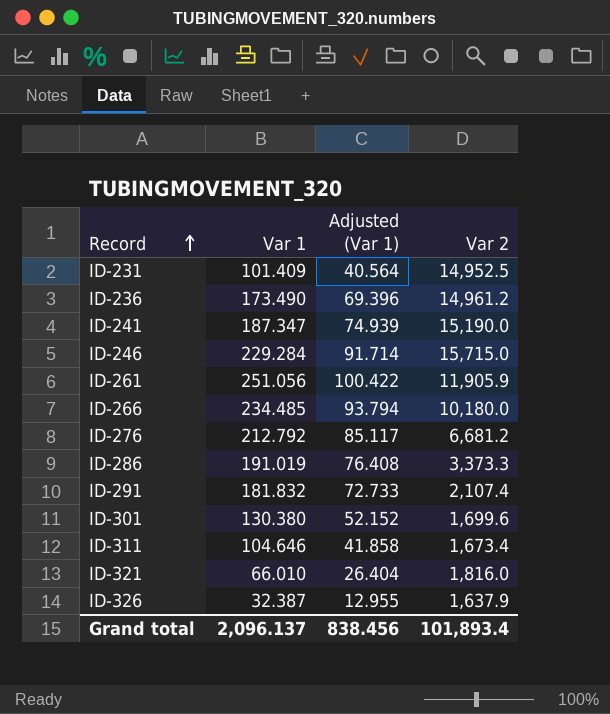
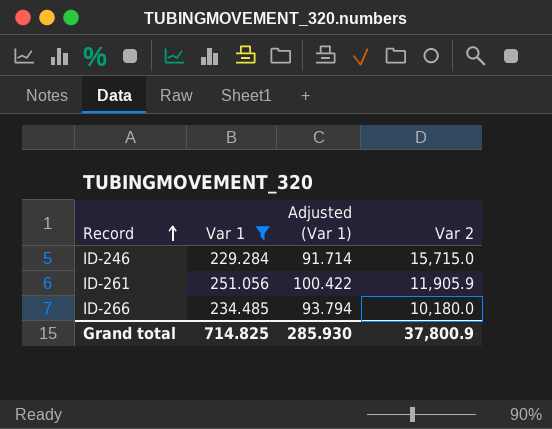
filter: none -> Var 1 >= 229.284
Grand total | Var 1: 2,096.137 -> 714.825
Grand total | Adjusted (Var 1): 838.456 -> 285.930
Grand total | Var 2: 101,893.4 -> 37,800.9

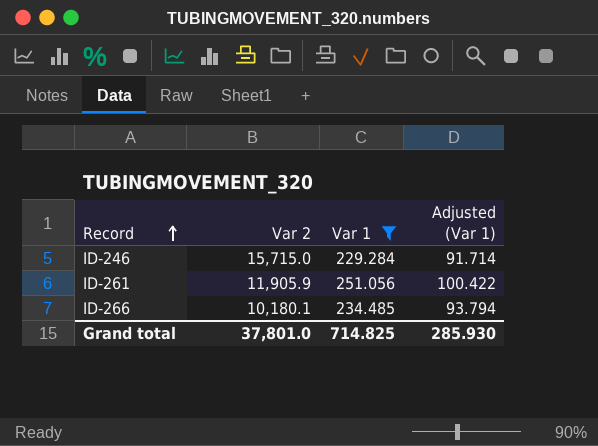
column Var 2 | position: 4 -> 2
ID-266 | Var 2: 10,180.0 -> 10,180.1
Grand total | Var 2: 37,800.9 -> 37,801.0

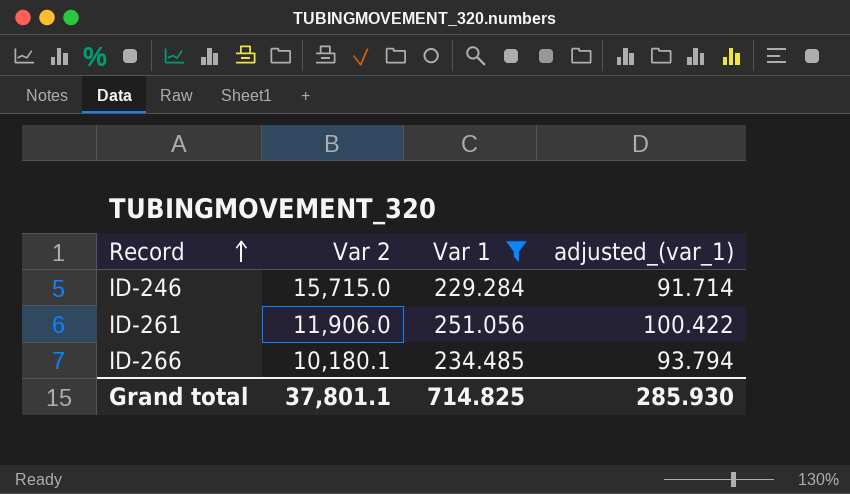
column name: Adjusted (Var 1) -> adjusted_(var_1)
ID-261 | Var 2: 11,905.9 -> 11,906.0
Grand total | Var 2: 37,801.0 -> 37,801.1

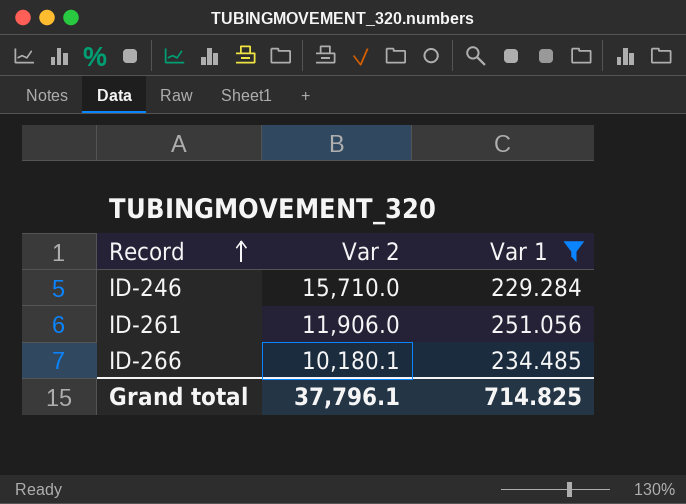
column adjusted_(var_1) | formula: [Var 1] * 0.4 -> none
ID-246 | Var 2: 15,715.0 -> 15,710.0
Grand total | Var 2: 37,801.1 -> 37,796.1

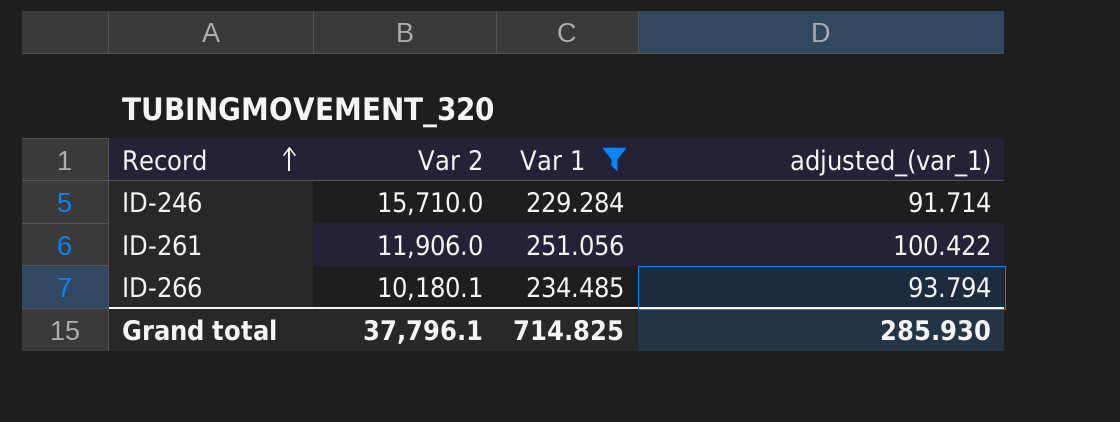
column adjusted_(var_1) | formula: none -> [Var 1] * 0.4

